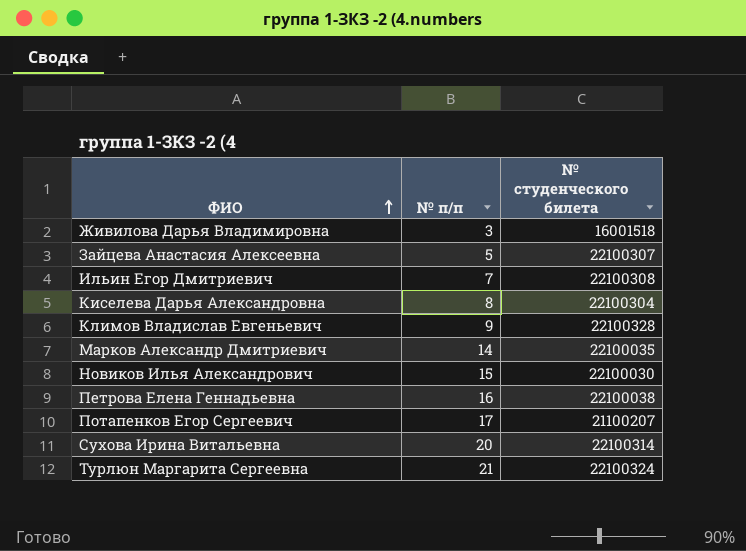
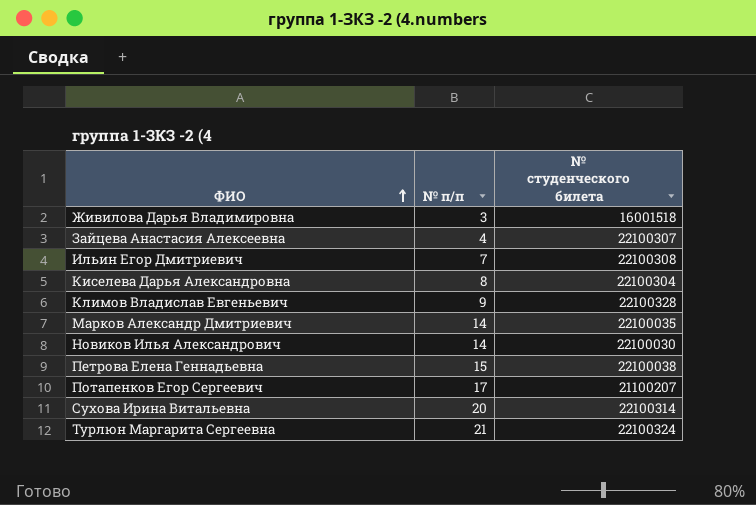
Зайцева Анастасия Алексеевна | № п/п: 5 -> 4
Новиков Илья Александрович | № п/п: 15 -> 14
Петрова Елена Геннадьевна | № п/п: 16 -> 15

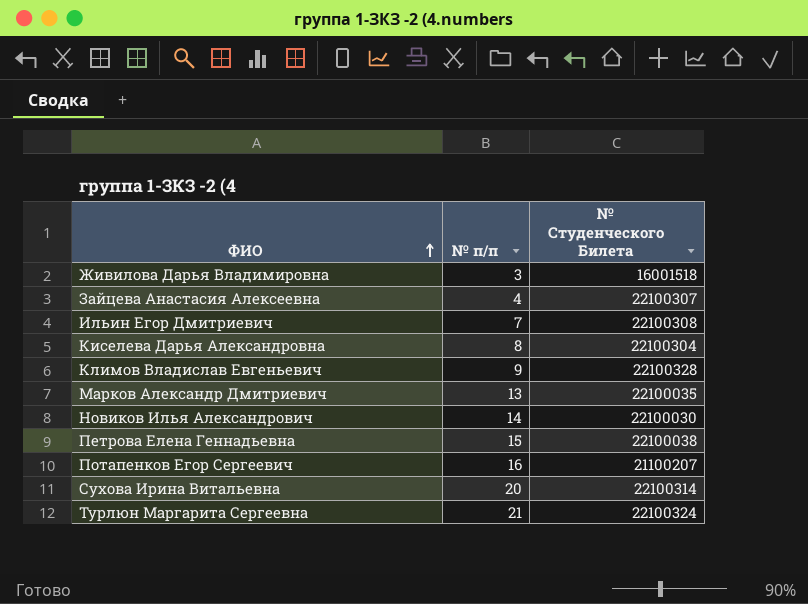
column name: № студенческого билета -> № Студенческого Билета
Марков Александр Дмитриевич | № п/п: 14 -> 13
Потапенков Егор Сергеевич | № п/п: 17 -> 16

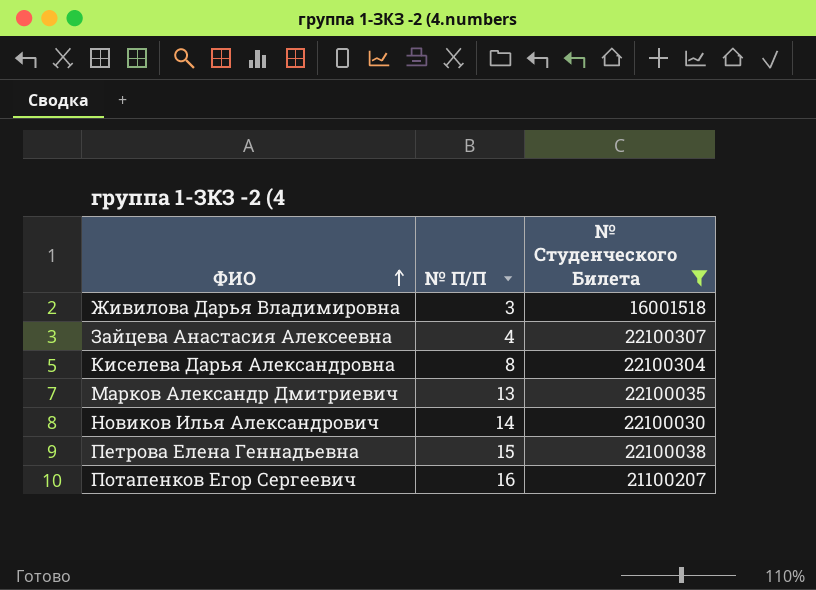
filter: none -> № Студенческого Билета <= 22100307
column name: № п/п -> № П/П

